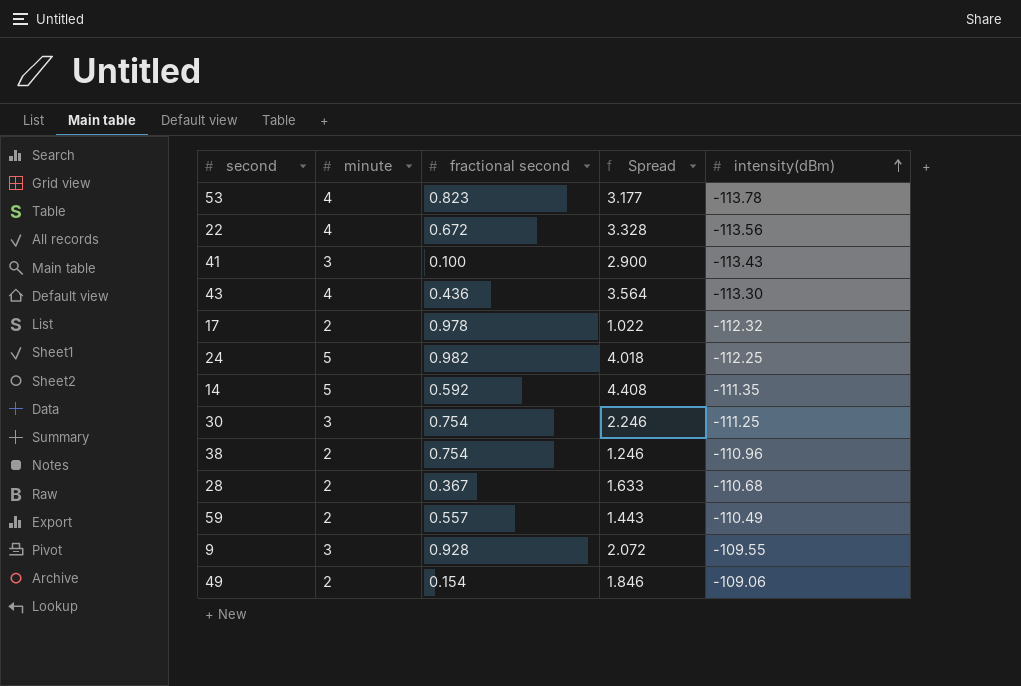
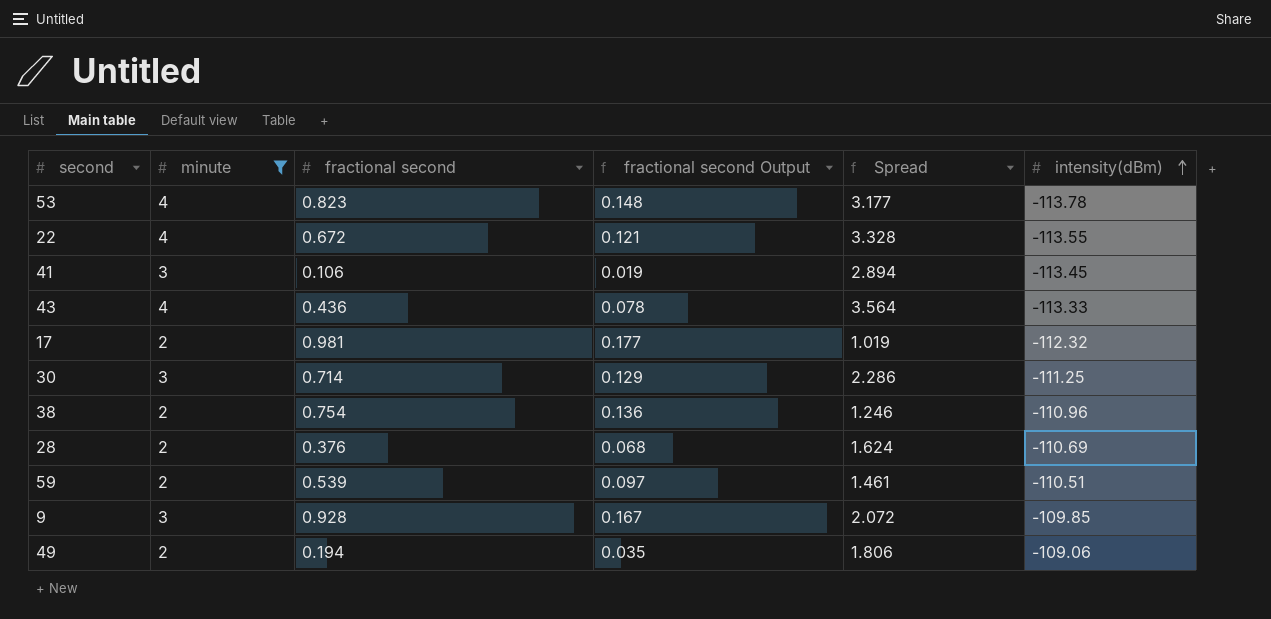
filter: none -> minute != 5
column fractional second Output | formula: none -> [fractional second] * 0.18
22 | intensity(dBm): -113.56 -> -113.55
41 | fractional second: 0.100 -> 0.106
41 | Spread: 2.900 -> 2.894
41 | intensity(dBm): -113.43 -> -113.45
43 | intensity(dBm): -113.30 -> -113.33
17 | fractional second: 0.978 -> 0.981
17 | Spread: 1.022 -> 1.019
30 | fractional second: 0.754 -> 0.714
30 | Spread: 2.246 -> 2.286
28 | fractional second: 0.367 -> 0.376
28 | Spread: 1.633 -> 1.624
28 | intensity(dBm): -110.68 -> -110.69
59 | fractional second: 0.557 -> 0.539
59 | Spread: 1.443 -> 1.461
59 | intensity(dBm): -110.49 -> -110.51
9 | intensity(dBm): -109.55 -> -109.85
49 | fractional second: 0.154 -> 0.194
49 | Spread: 1.846 -> 1.806

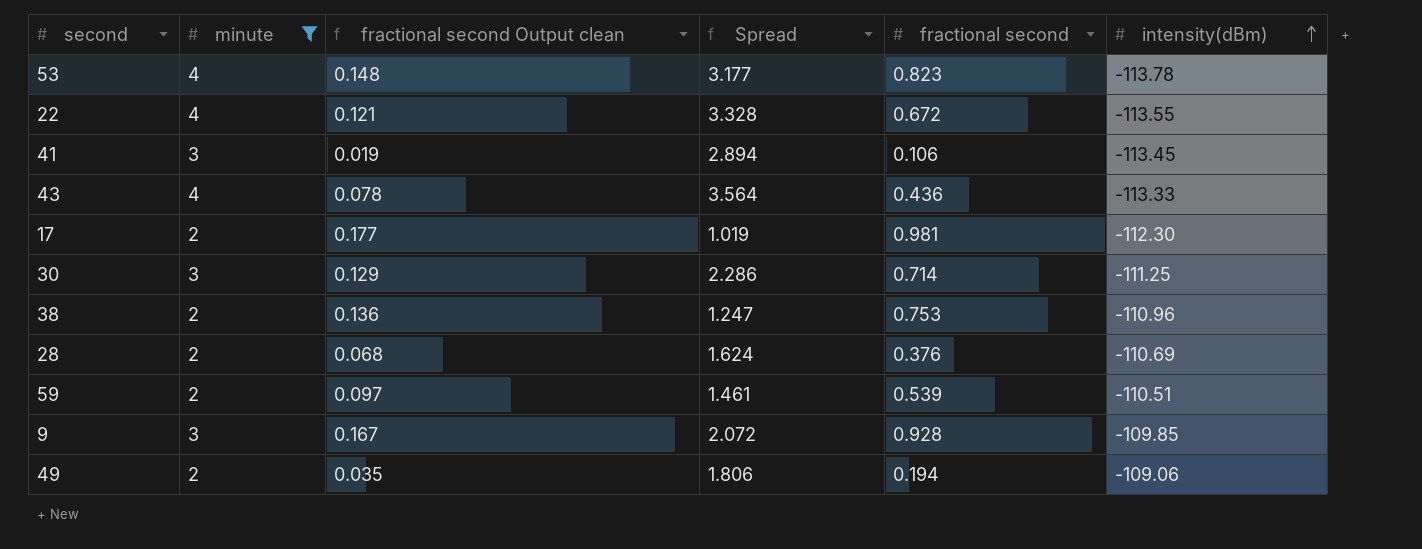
column name: fractional second Output -> fractional second Output clean
column fractional second | position: 3 -> 5
17 | intensity(dBm): -112.32 -> -112.30
38 | Spread: 1.246 -> 1.247
38 | fractional second: 0.754 -> 0.753

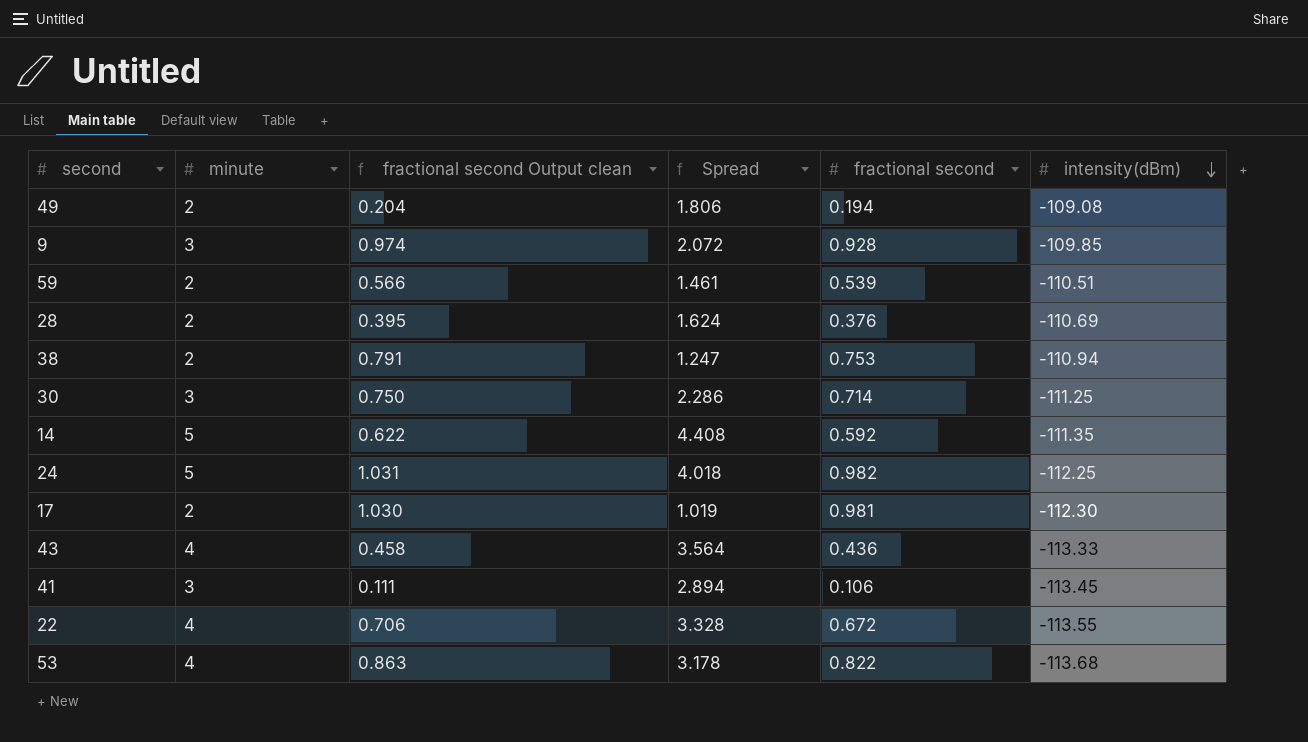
filter: minute != 5 -> none
row order: intensity(dBm) ascending -> intensity(dBm) descending
column fractional second Output clean | formula: [fractional second] * 0.18 -> [fractional second] * 1.05
49 | intensity(dBm): -109.06 -> -109.08
38 | intensity(dBm): -110.96 -> -110.94
53 | Spread: 3.177 -> 3.178
53 | fractional second: 0.823 -> 0.822
53 | intensity(dBm): -113.78 -> -113.68

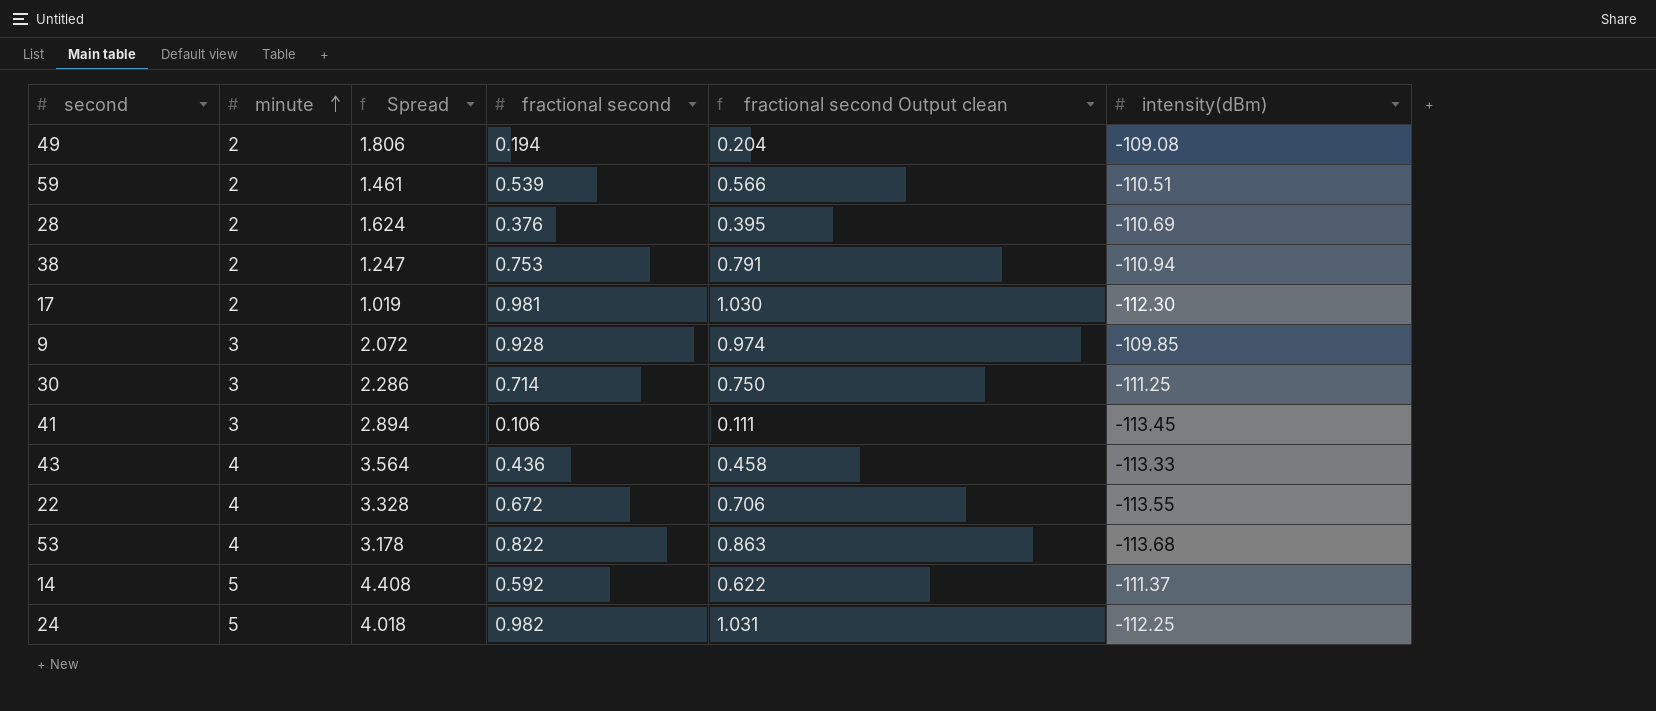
row order: intensity(dBm) descending -> minute ascending
column fractional second Output clean | position: 3 -> 5
14 | intensity(dBm): -111.35 -> -111.37

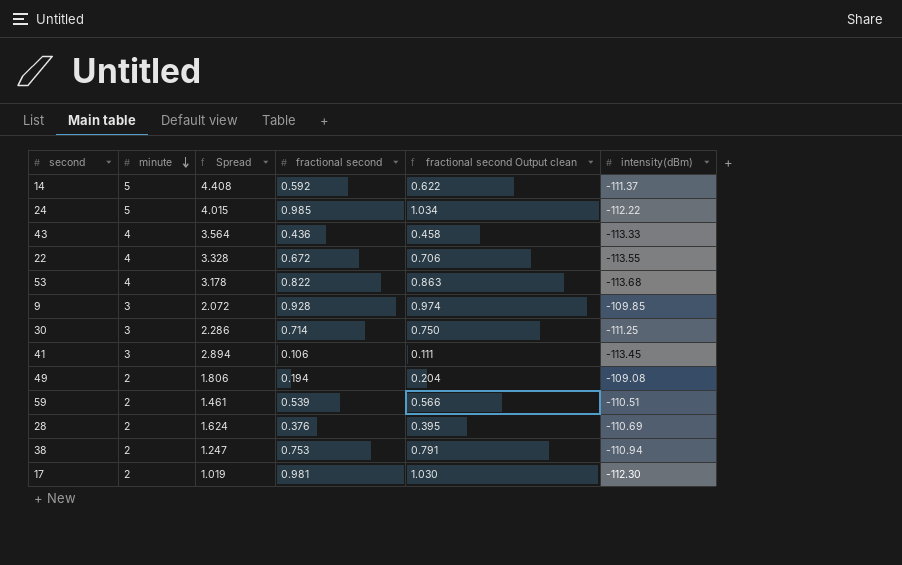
row order: minute ascending -> minute descending
24 | Spread: 4.018 -> 4.015
24 | fractional second: 0.982 -> 0.985
24 | fractional second Output clean: 1.031 -> 1.034
24 | intensity(dBm): -112.25 -> -112.22

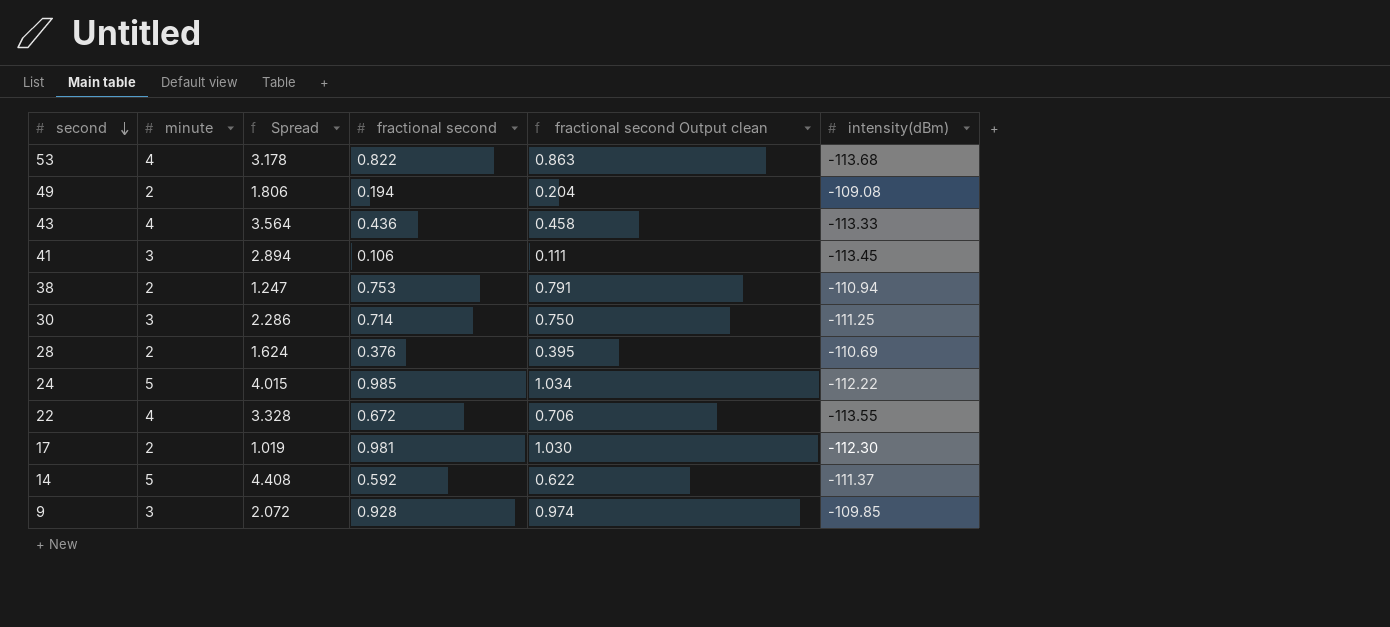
row order: minute descending -> second descending
row 59: 2 | 1.461 | 0.539 | 0.566 | -110.51 -> none

